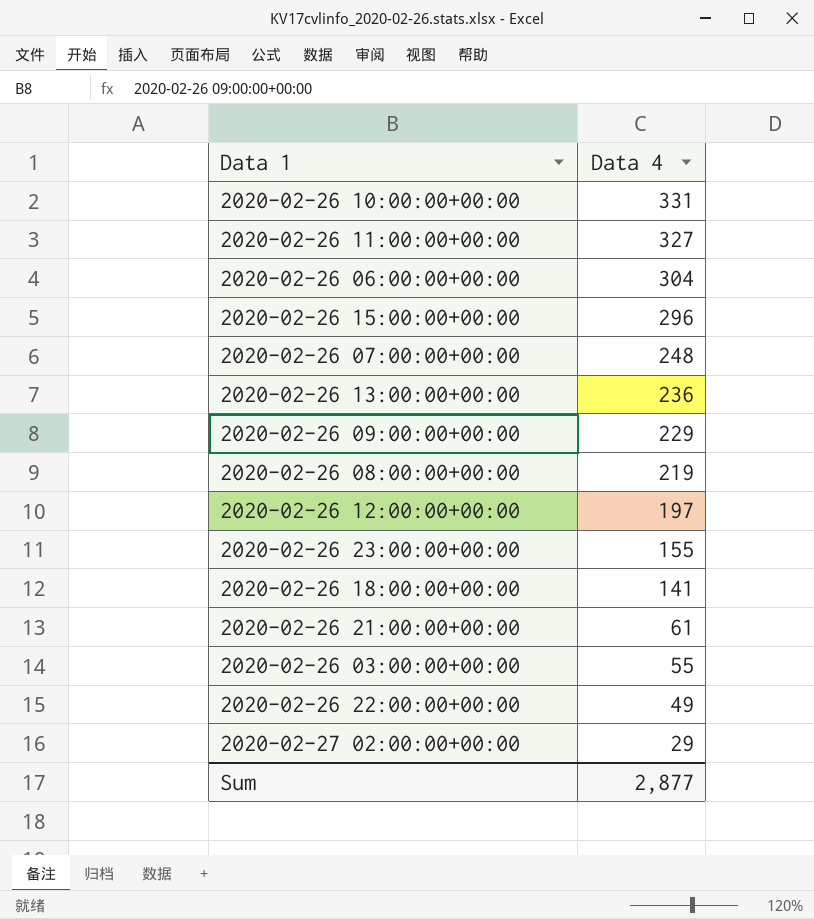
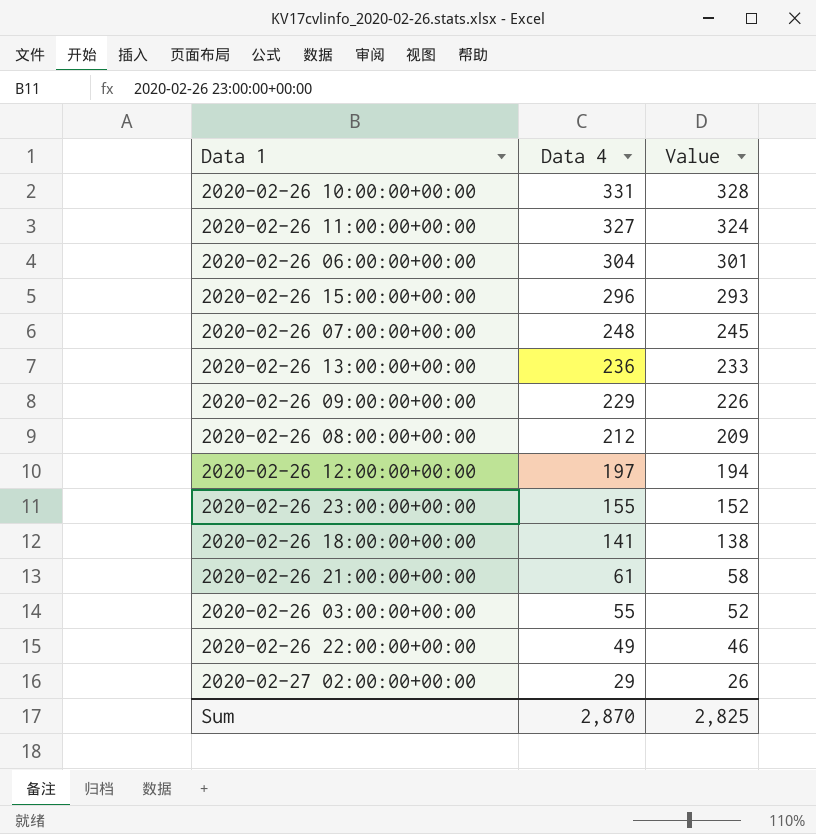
column Value | formula: none -> [Data 4] - 3
2020-02-26 08:00:00+00:00 | Data 4: 219 -> 212
Sum | Data 4: 2,877 -> 2,870

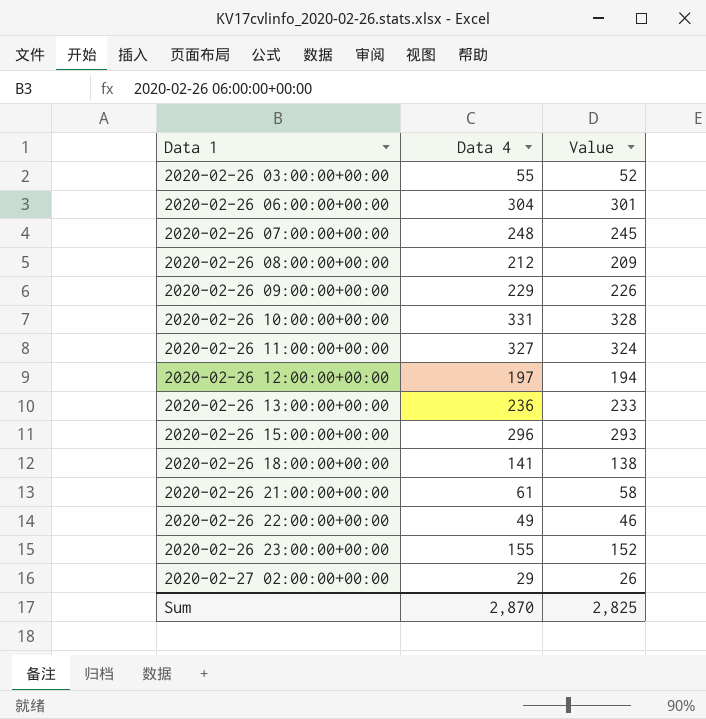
row order: Data 4 descending -> Data 1 ascending

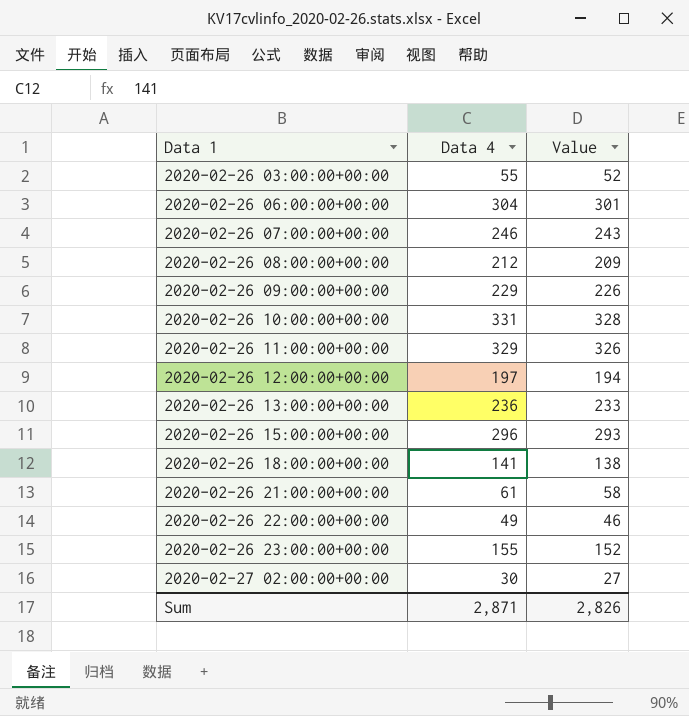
2020-02-26 07:00:00+00:00 | Data 4: 248 -> 246
2020-02-26 07:00:00+00:00 | Value: 245 -> 243
2020-02-26 11:00:00+00:00 | Data 4: 327 -> 329
2020-02-26 11:00:00+00:00 | Value: 324 -> 326
2020-02-27 02:00:00+00:00 | Data 4: 29 -> 30
2020-02-27 02:00:00+00:00 | Value: 26 -> 27
Sum | Data 4: 2,870 -> 2,871
Sum | Value: 2,825 -> 2,826

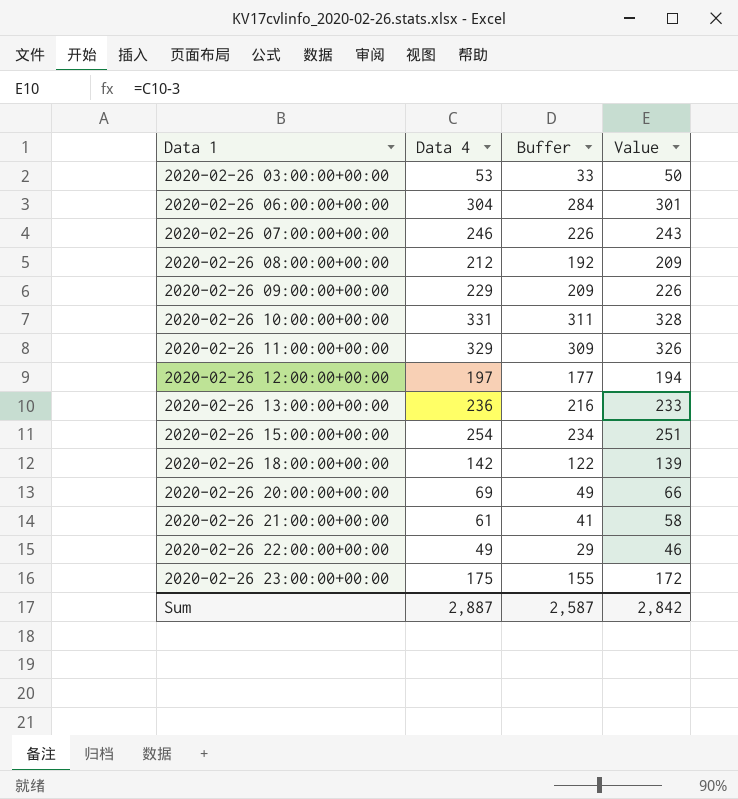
column Buffer | formula: none -> [Data 4] - 20
row 2020-02-27 02:00:00+00:00: 30 | 27 -> none
2020-02-26 03:00:00+00:00 | Data 4: 55 -> 53
2020-02-26 03:00:00+00:00 | Value: 52 -> 50
2020-02-26 15:00:00+00:00 | Data 4: 296 -> 254
2020-02-26 15:00:00+00:00 | Value: 293 -> 251
2020-02-26 18:00:00+00:00 | Data 4: 141 -> 142
2020-02-26 18:00:00+00:00 | Value: 138 -> 139
row 2020-02-26 20:00:00+00:00: none -> 69 | 49 | 66
2020-02-26 23:00:00+00:00 | Data 4: 155 -> 175
2020-02-26 23:00:00+00:00 | Value: 152 -> 172
Sum | Data 4: 2,871 -> 2,887
Sum | Value: 2,826 -> 2,842

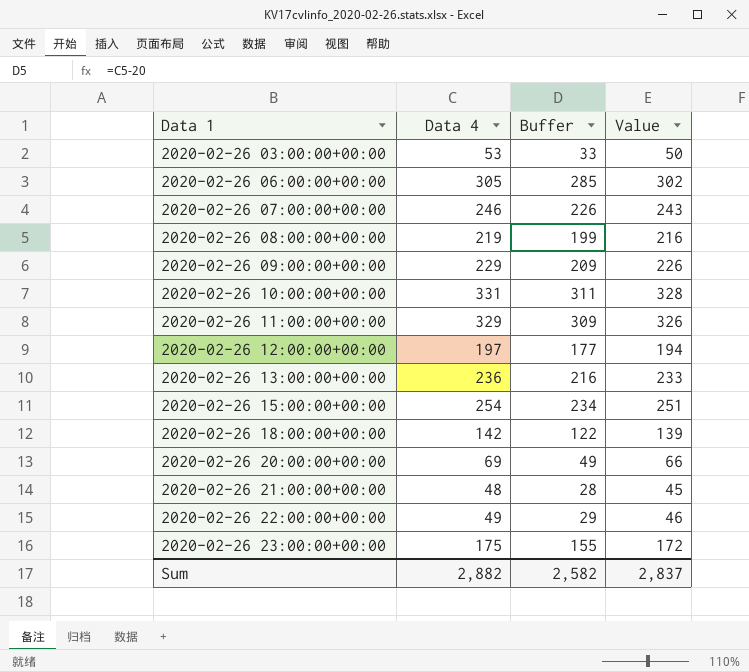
2020-02-26 06:00:00+00:00 | Data 4: 304 -> 305
2020-02-26 06:00:00+00:00 | Buffer: 284 -> 285
2020-02-26 06:00:00+00:00 | Value: 301 -> 302
2020-02-26 08:00:00+00:00 | Data 4: 212 -> 219
2020-02-26 08:00:00+00:00 | Buffer: 192 -> 199
2020-02-26 08:00:00+00:00 | Value: 209 -> 216
2020-02-26 21:00:00+00:00 | Data 4: 61 -> 48
2020-02-26 21:00:00+00:00 | Buffer: 41 -> 28
2020-02-26 21:00:00+00:00 | Value: 58 -> 45
Sum | Data 4: 2,887 -> 2,882
Sum | Buffer: 2,587 -> 2,582
Sum | Value: 2,842 -> 2,837

